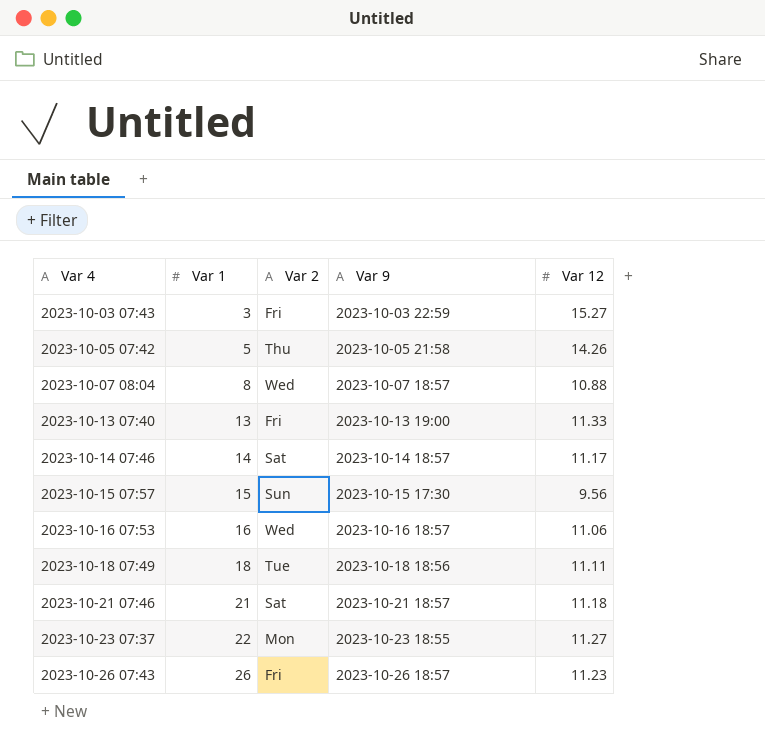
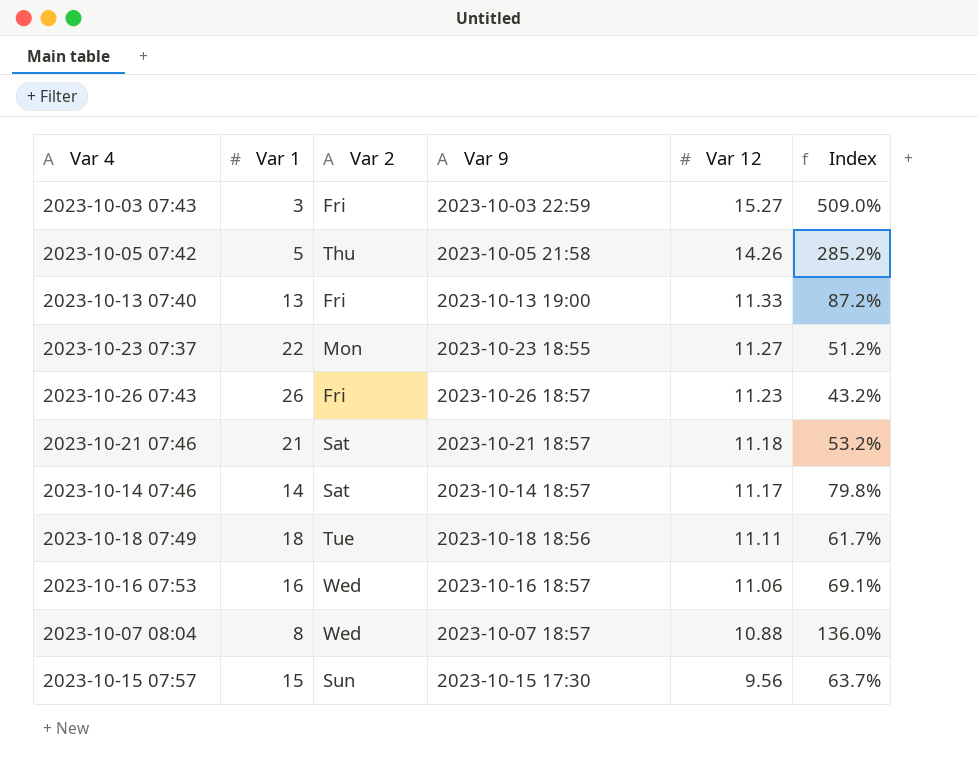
row order: Var 4 ascending -> Var 12 descending
column Index | formula: none -> [Var 12] / [Var 1]

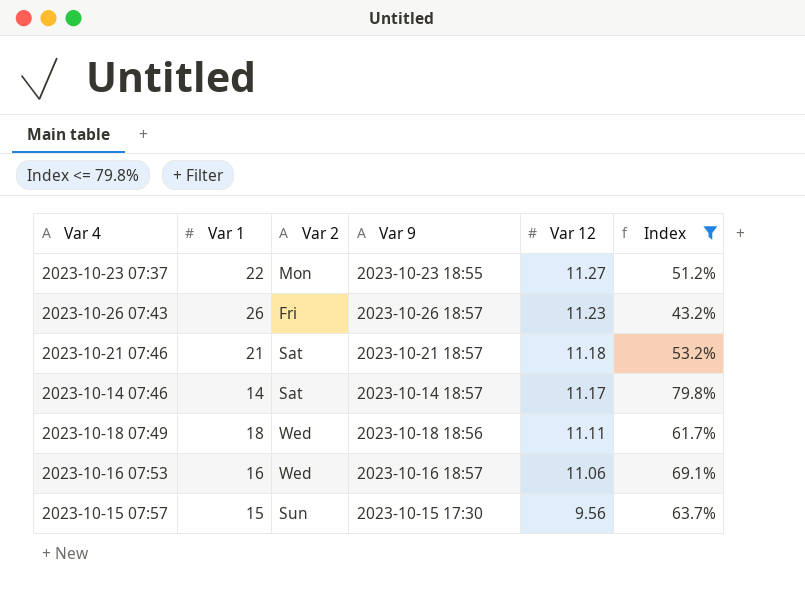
filter: none -> Index <= 79.8%
2023-10-18 07:49 | Var 2: Tue -> Wed

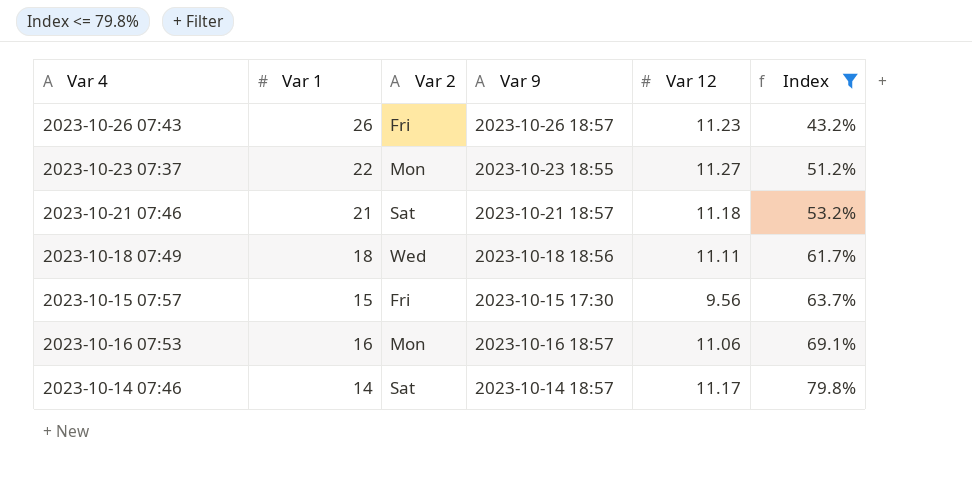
row order: Var 12 descending -> Index ascending
2023-10-15 07:57 | Var 2: Sun -> Fri
2023-10-16 07:53 | Var 2: Wed -> Mon

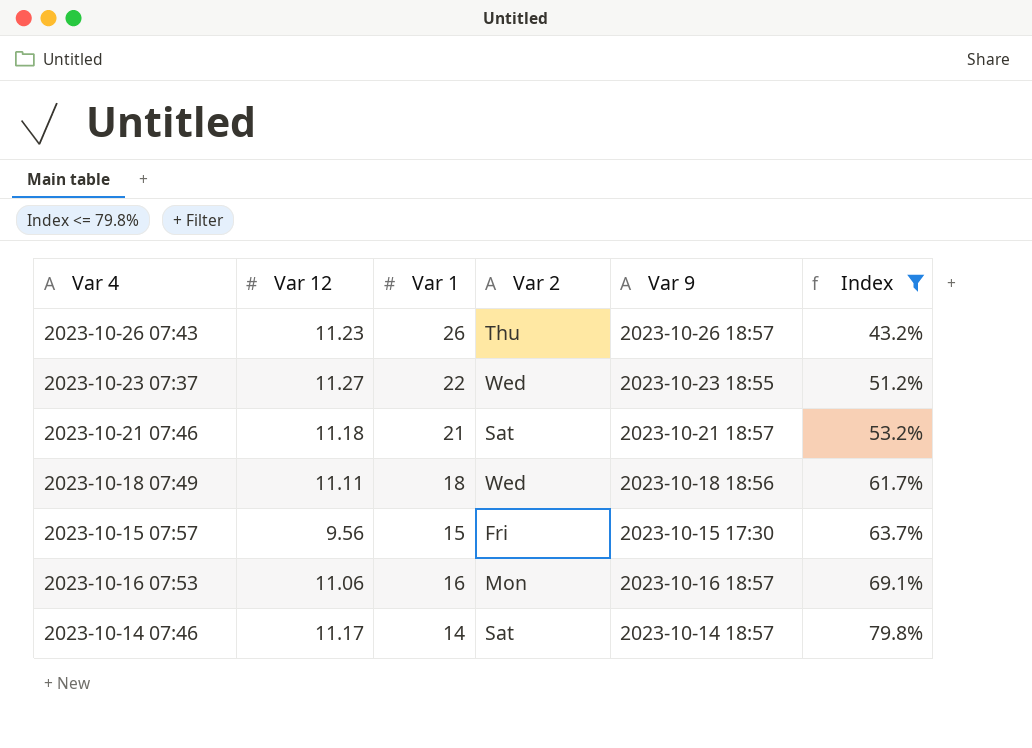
column Var 12 | position: 5 -> 2
2023-10-26 07:43 | Var 2: Fri -> Thu
2023-10-23 07:37 | Var 2: Mon -> Wed

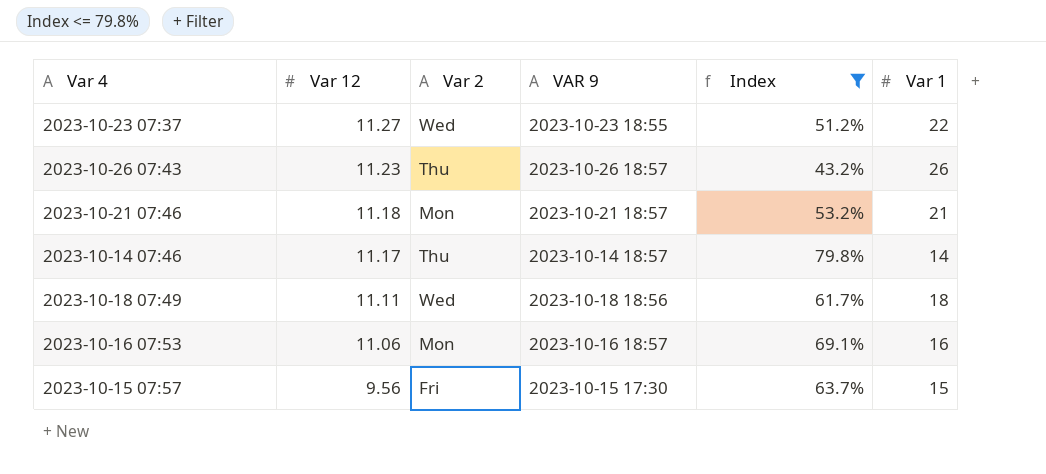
row order: Index ascending -> Var 12 descending
column name: Var 9 -> VAR 9
column Var 1 | position: 3 -> 6
2023-10-21 07:46 | Var 2: Sat -> Mon
2023-10-14 07:46 | Var 2: Sat -> Thu

